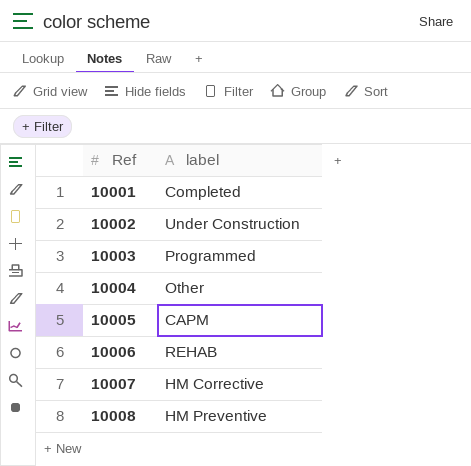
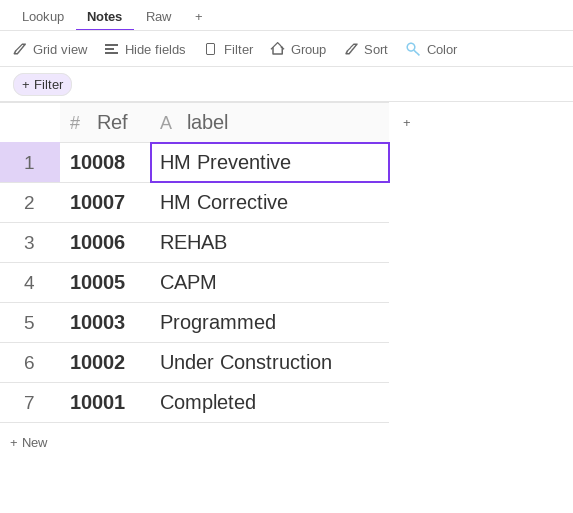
row order: Ref ascending -> Ref descending
row 10004: Other -> none

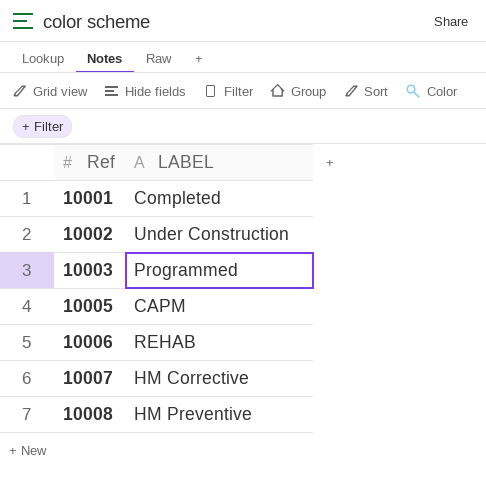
row order: Ref descending -> Ref ascending
column name: label -> LABEL

